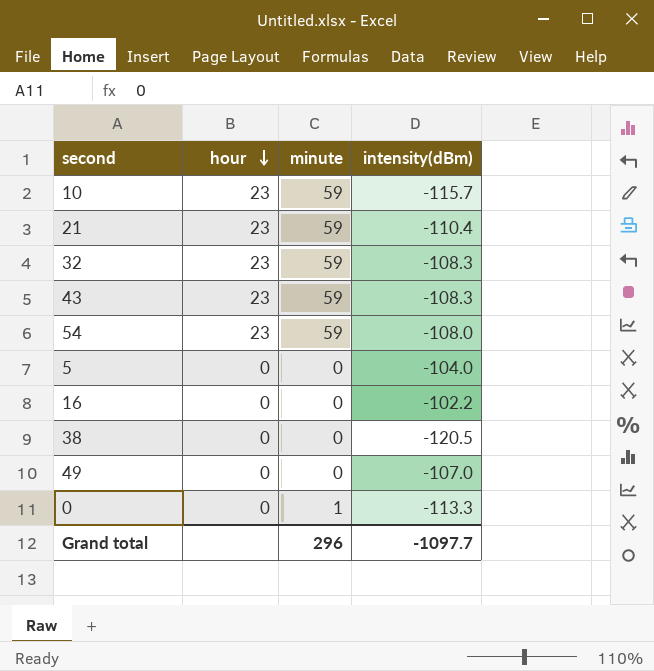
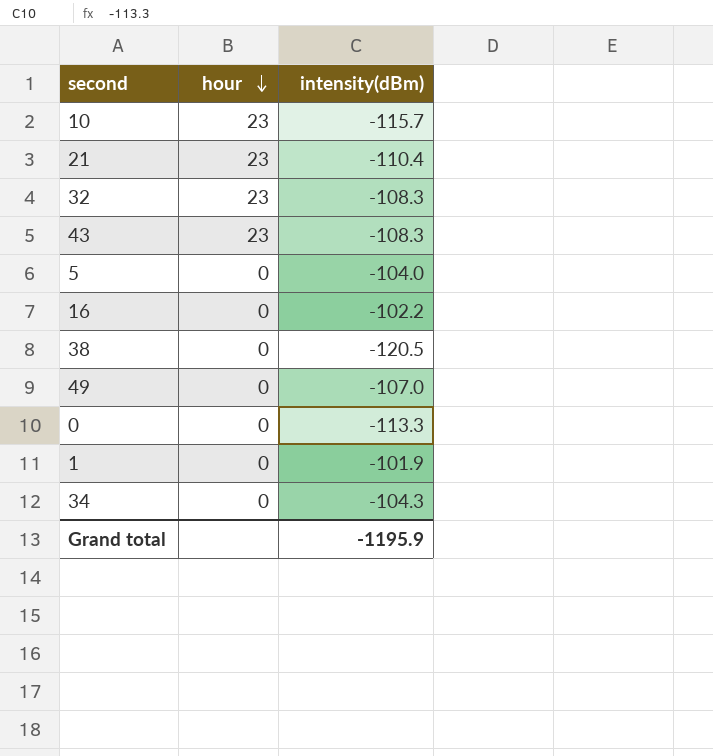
column minute | position: 3 -> none
row 54: 23 | 59 | -108.0 -> none
row 1: none -> 0 | -101.9
row 34: none -> 0 | -104.3
Grand total | intensity(dBm): -1097.7 -> -1195.9

